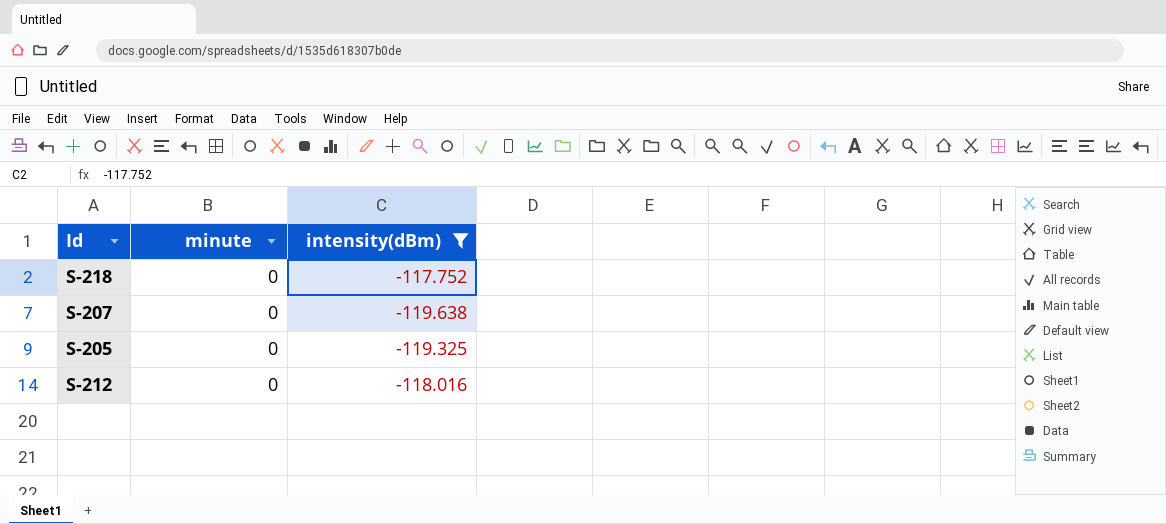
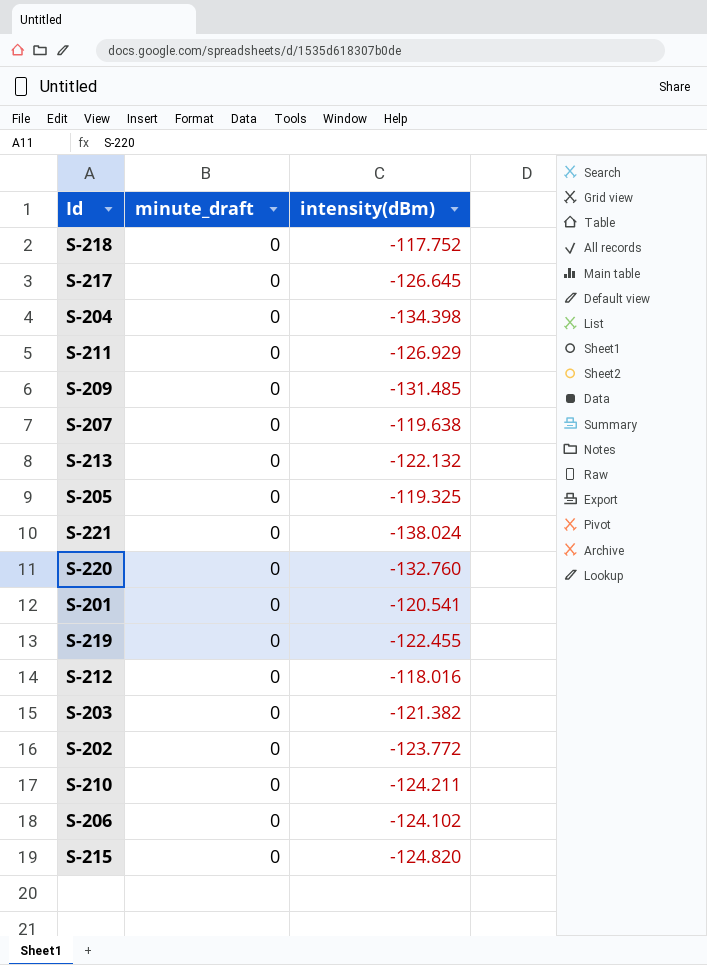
filter: intensity(dBm) >= -119.638 -> none
column name: minute -> minute_draft

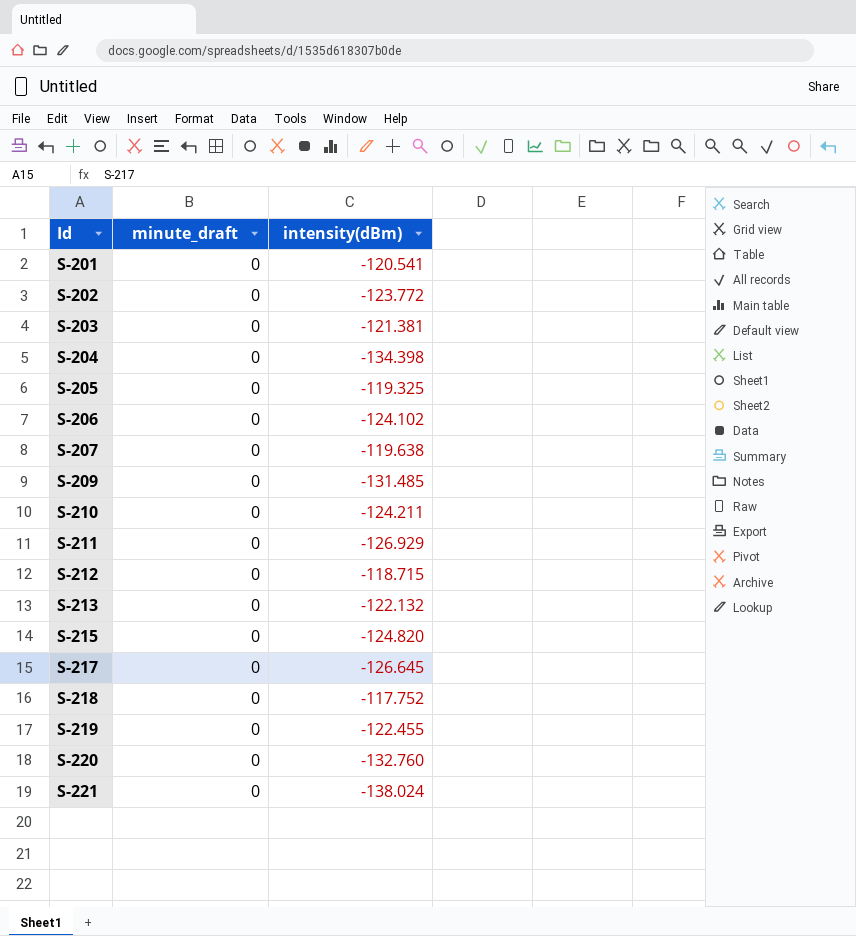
row order: none -> Id ascending
S-203 | intensity(dBm): -121.382 -> -121.381
S-212 | intensity(dBm): -118.016 -> -118.715

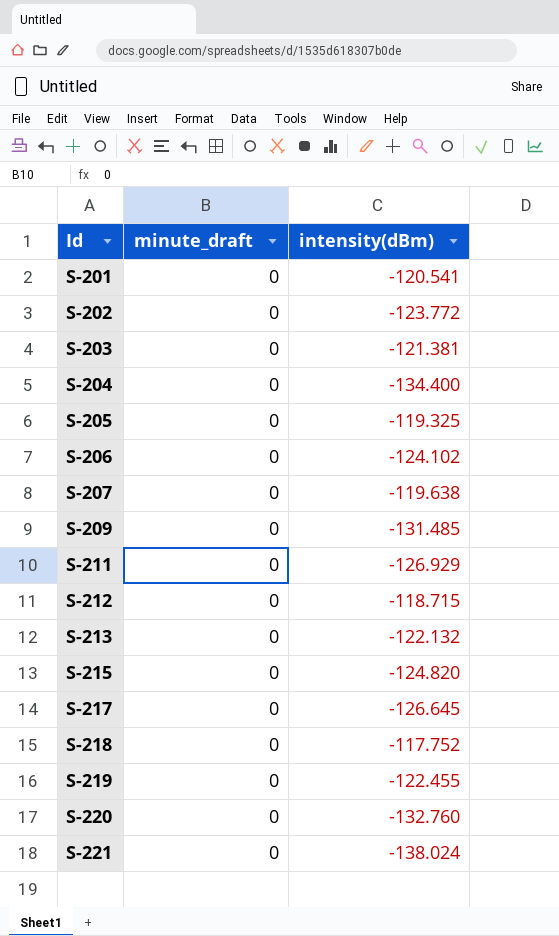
row S-210: 0 | -124.211 -> none
S-204 | intensity(dBm): -134.398 -> -134.400

